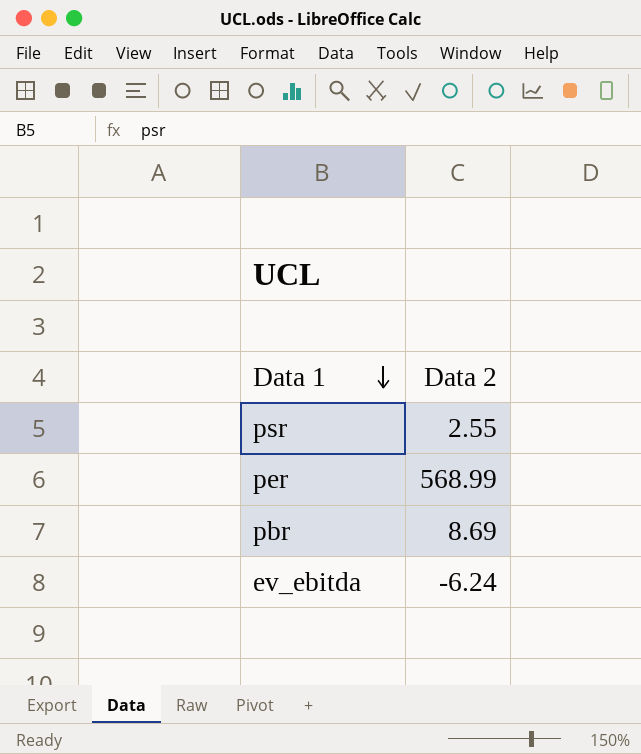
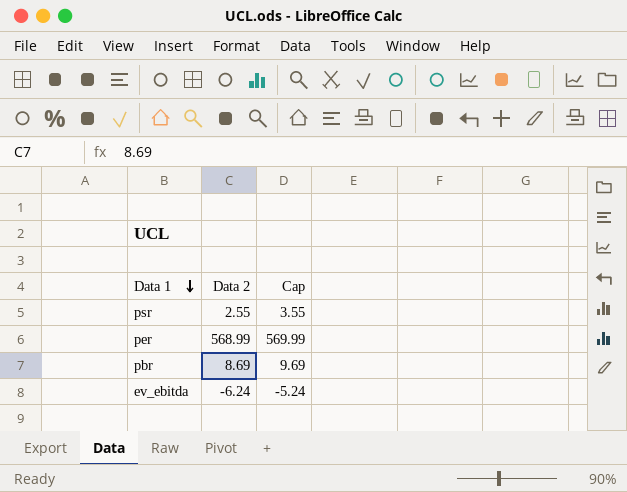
column Cap | formula: none -> [Data 2] + 1

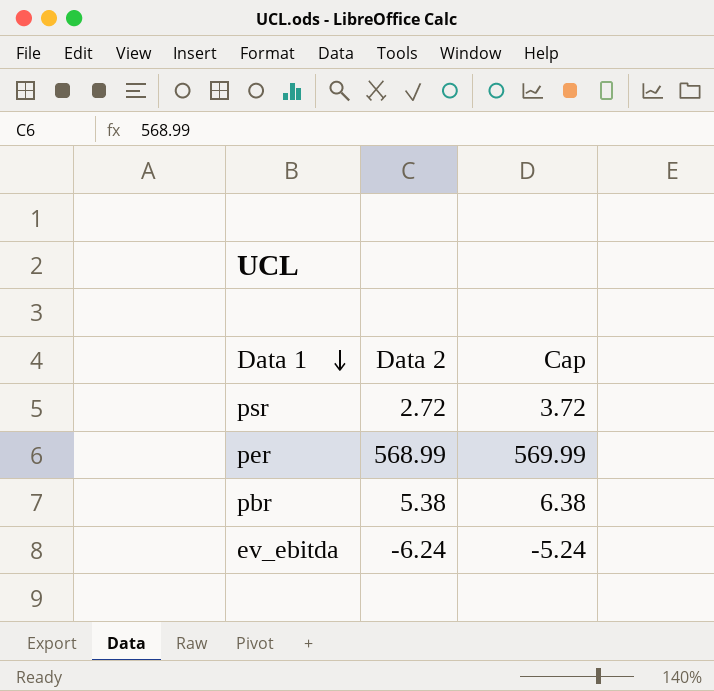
psr | Data 2: 2.55 -> 2.72
psr | Cap: 3.55 -> 3.72
pbr | Data 2: 8.69 -> 5.38
pbr | Cap: 9.69 -> 6.38

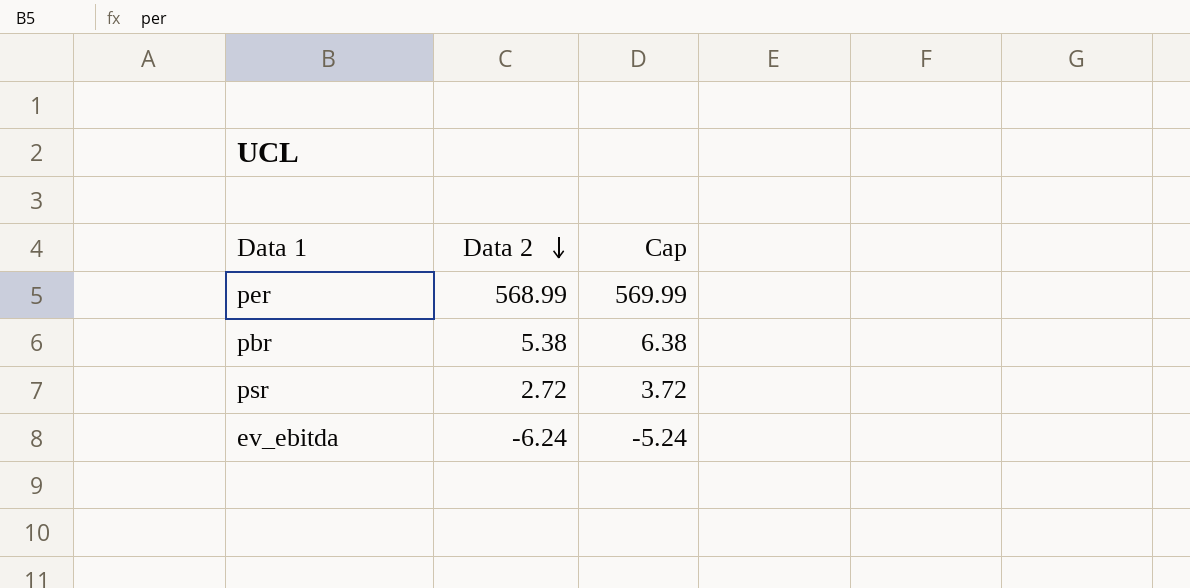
row order: Data 1 descending -> Data 2 descending

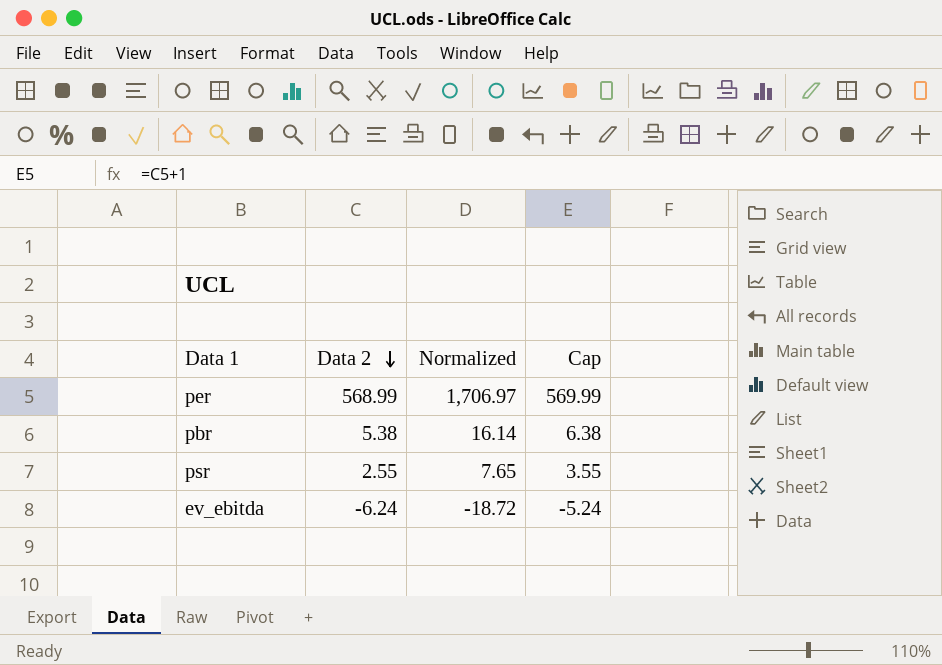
column Normalized | formula: none -> [Data 2] * 3
psr | Data 2: 2.72 -> 2.55
psr | Cap: 3.72 -> 3.55

